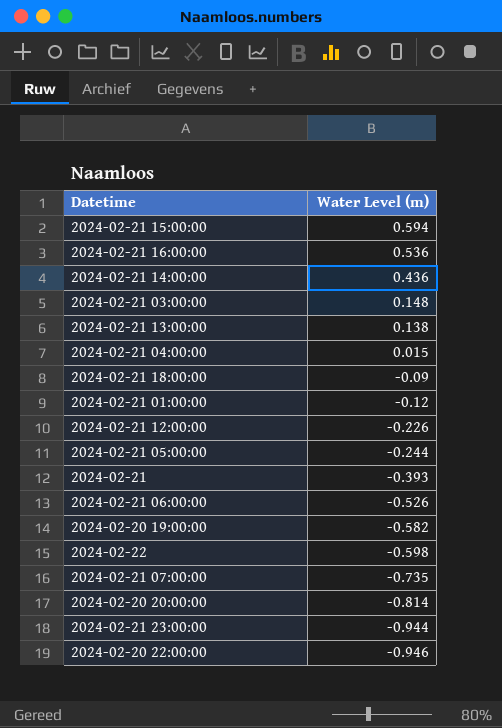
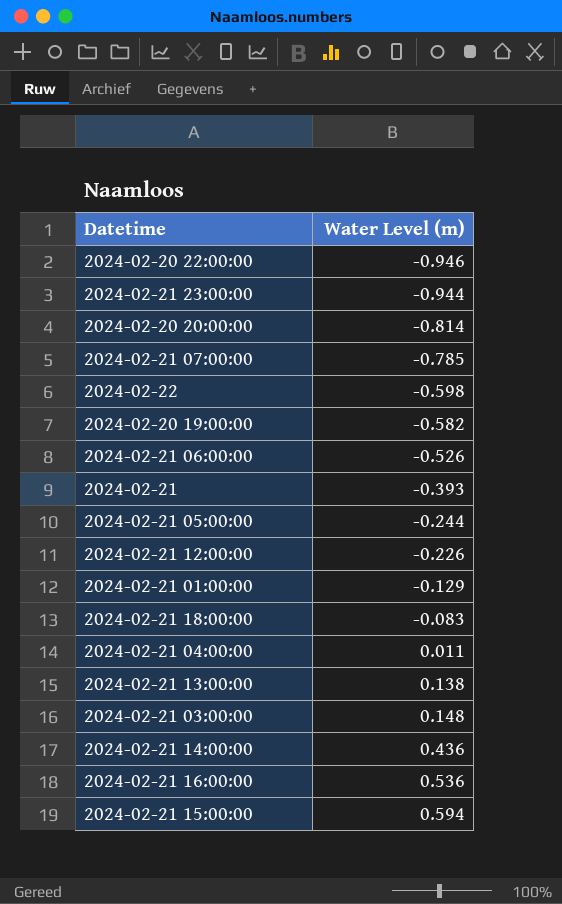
row order: Water Level (m) descending -> Water Level (m) ascending
2024-02-21 07:00:00 | Water Level (m): -0.735 -> -0.785
2024-02-21 01:00:00 | Water Level (m): -0.12 -> -0.129
2024-02-21 18:00:00 | Water Level (m): -0.09 -> -0.083
2024-02-21 04:00:00 | Water Level (m): 0.015 -> 0.011

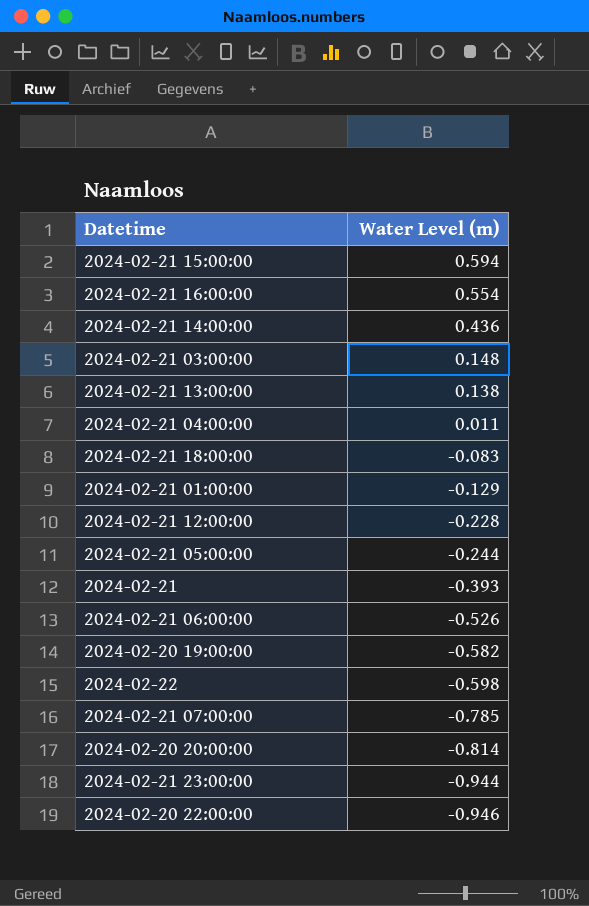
row order: Water Level (m) ascending -> Water Level (m) descending
2024-02-21 16:00:00 | Water Level (m): 0.536 -> 0.554
2024-02-21 12:00:00 | Water Level (m): -0.226 -> -0.228

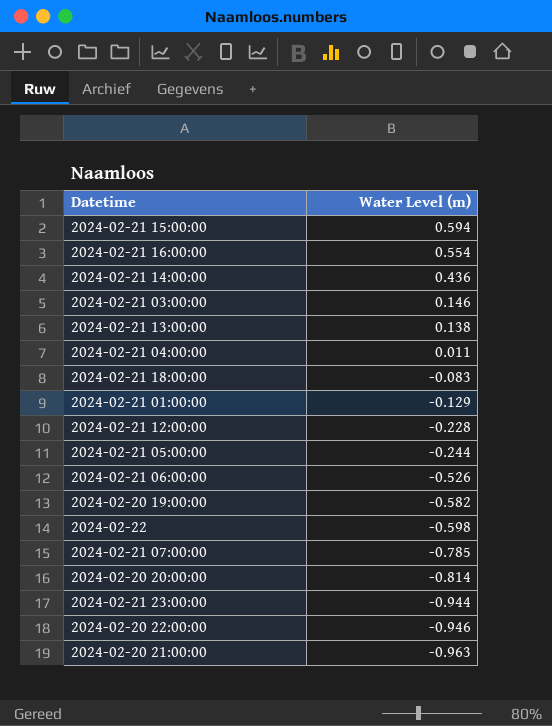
row 2024-02-21: -0.393 -> none
2024-02-21 03:00:00 | Water Level (m): 0.148 -> 0.146
row 2024-02-20 21:00:00: none -> -0.963

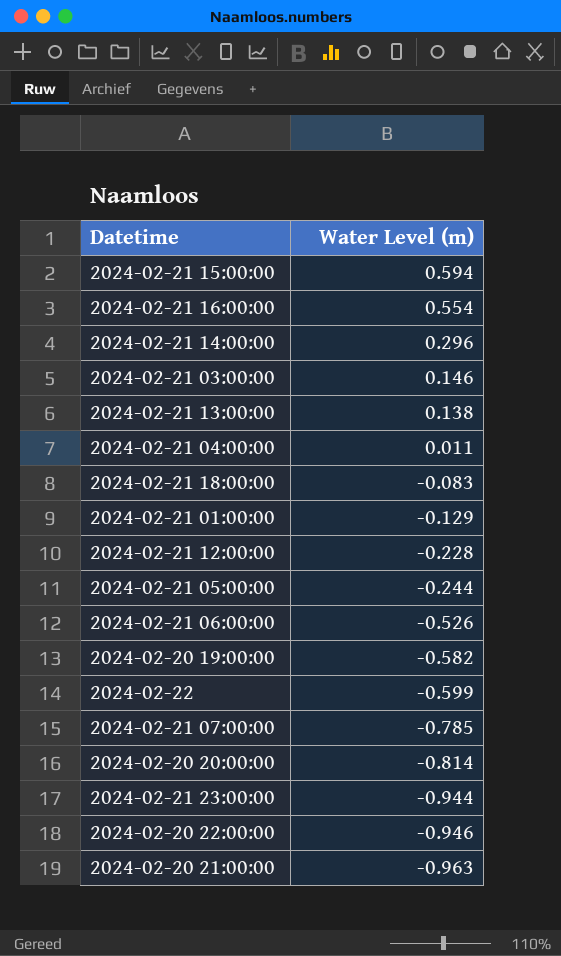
2024-02-21 14:00:00 | Water Level (m): 0.436 -> 0.296
2024-02-22 | Water Level (m): -0.598 -> -0.599

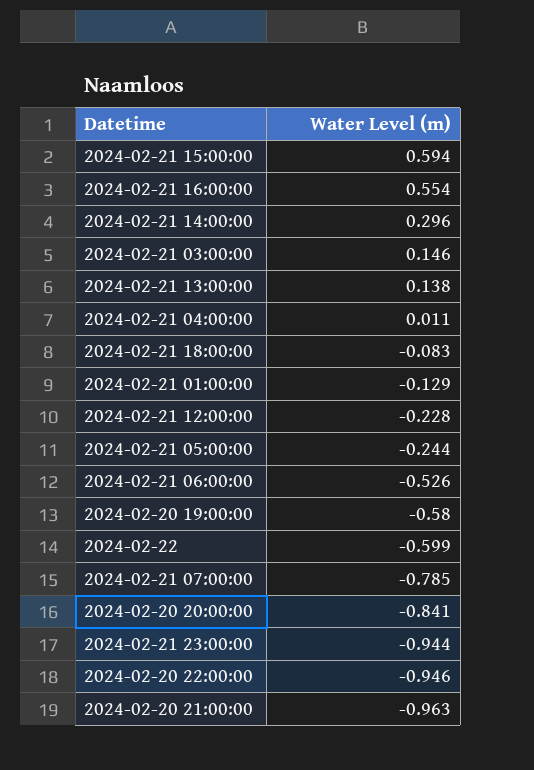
2024-02-20 19:00:00 | Water Level (m): -0.582 -> -0.58
2024-02-20 20:00:00 | Water Level (m): -0.814 -> -0.841

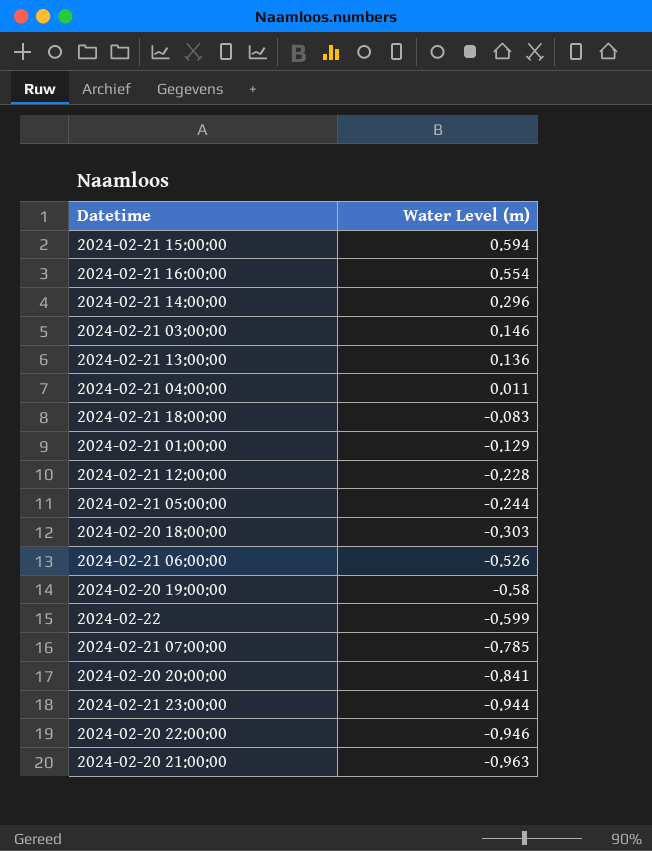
2024-02-21 13:00:00 | Water Level (m): 0.138 -> 0.136
row 2024-02-20 18:00:00: none -> -0.303

